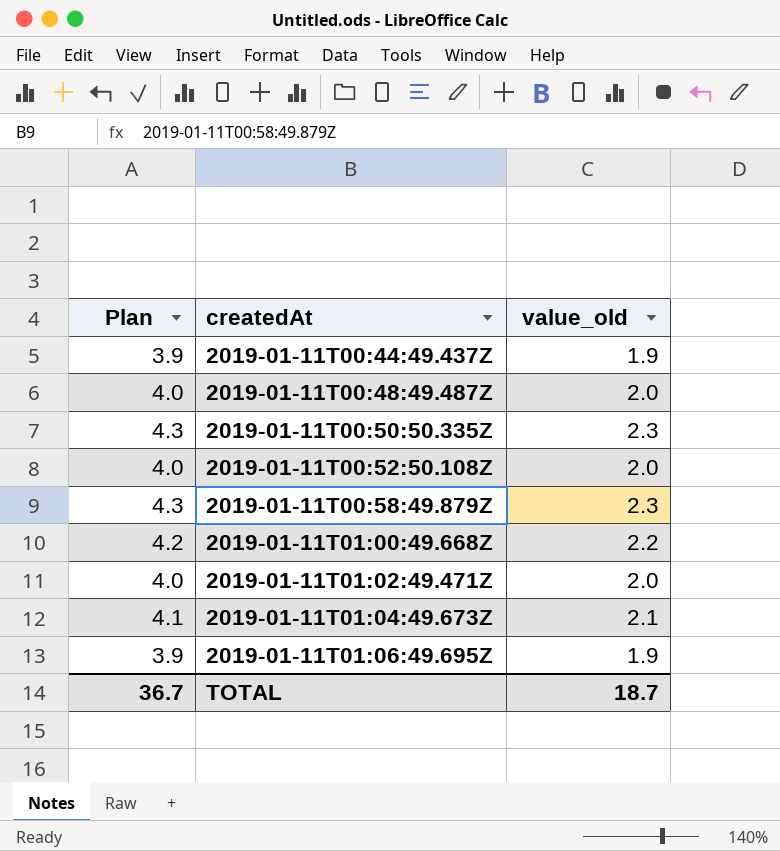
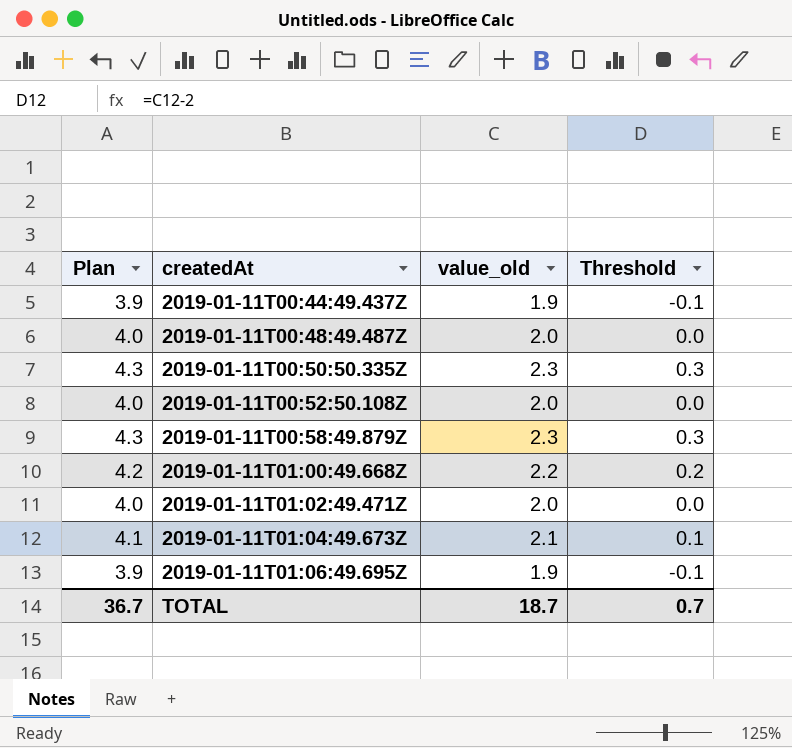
column Threshold | formula: none -> [value_old] - 2

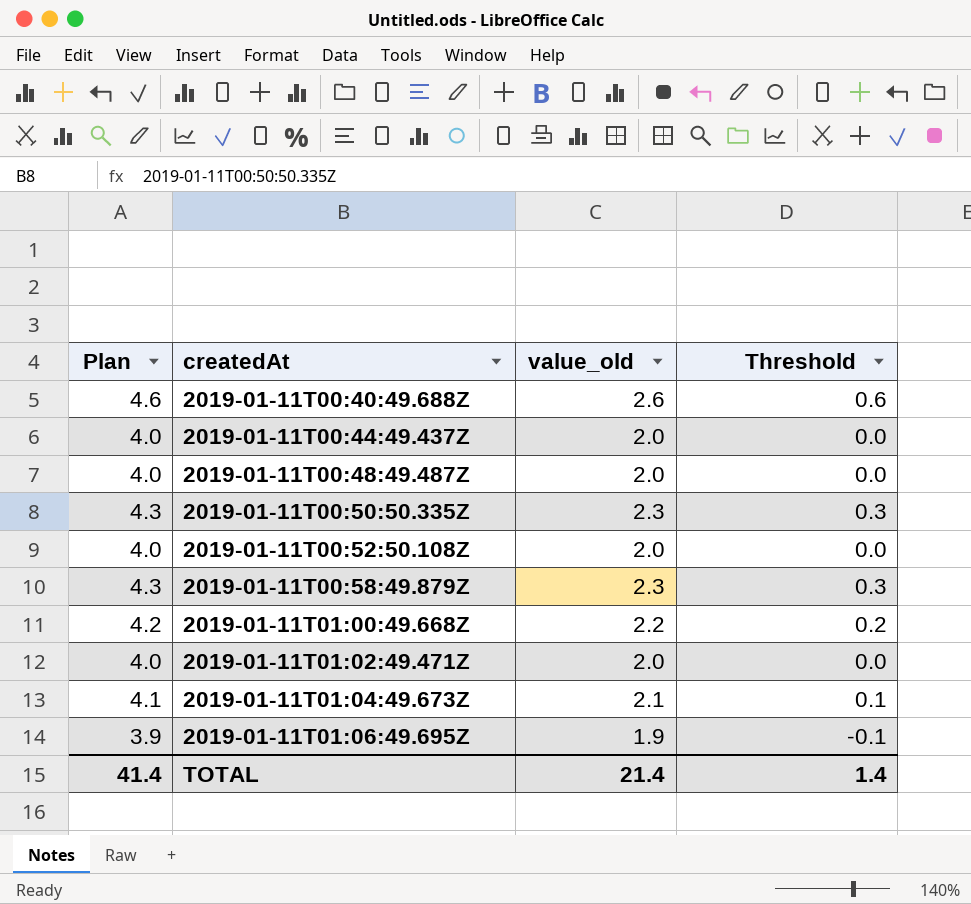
row 2019-01-11T00:40:49.688Z: none -> 4.6 | 2.6 | 0.6
2019-01-11T00:44:49.437Z | Plan: 3.9 -> 4.0
2019-01-11T00:44:49.437Z | value_old: 1.9 -> 2.0
2019-01-11T00:44:49.437Z | Threshold: -0.1 -> 0.0
TOTAL | Plan: 36.7 -> 41.4
TOTAL | value_old: 18.7 -> 21.4
TOTAL | Threshold: 0.7 -> 1.4

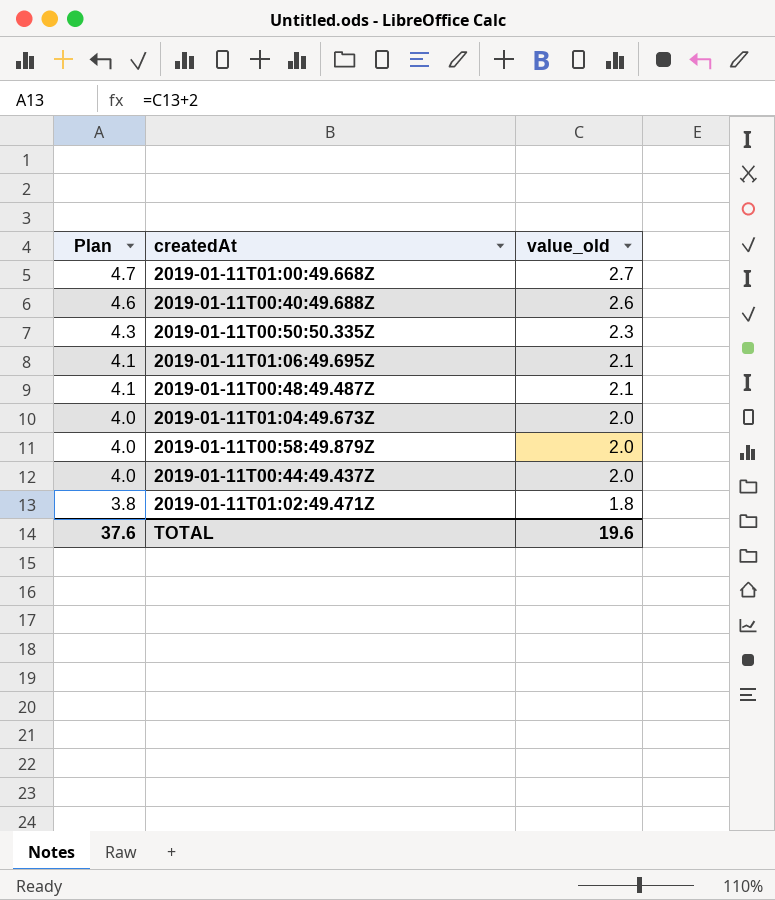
row order: createdAt ascending -> Plan descending
column Threshold | formula: [value_old] - 2 -> none
row 2019-01-11T00:52:50.108Z: 4.0 | 2.0 | 0.0 -> none
2019-01-11T01:00:49.668Z | Plan: 4.2 -> 4.7
2019-01-11T01:00:49.668Z | value_old: 2.2 -> 2.7
2019-01-11T01:06:49.695Z | Plan: 3.9 -> 4.1
2019-01-11T01:06:49.695Z | value_old: 1.9 -> 2.1
2019-01-11T00:48:49.487Z | Plan: 4.0 -> 4.1
2019-01-11T00:48:49.487Z | value_old: 2.0 -> 2.1
2019-01-11T01:04:49.673Z | Plan: 4.1 -> 4.0
2019-01-11T01:04:49.673Z | value_old: 2.1 -> 2.0
2019-01-11T00:58:49.879Z | Plan: 4.3 -> 4.0
2019-01-11T00:58:49.879Z | value_old: 2.3 -> 2.0
2019-01-11T01:02:49.471Z | Plan: 4.0 -> 3.8
2019-01-11T01:02:49.471Z | value_old: 2.0 -> 1.8
TOTAL | Plan: 41.4 -> 37.6
TOTAL | value_old: 21.4 -> 19.6

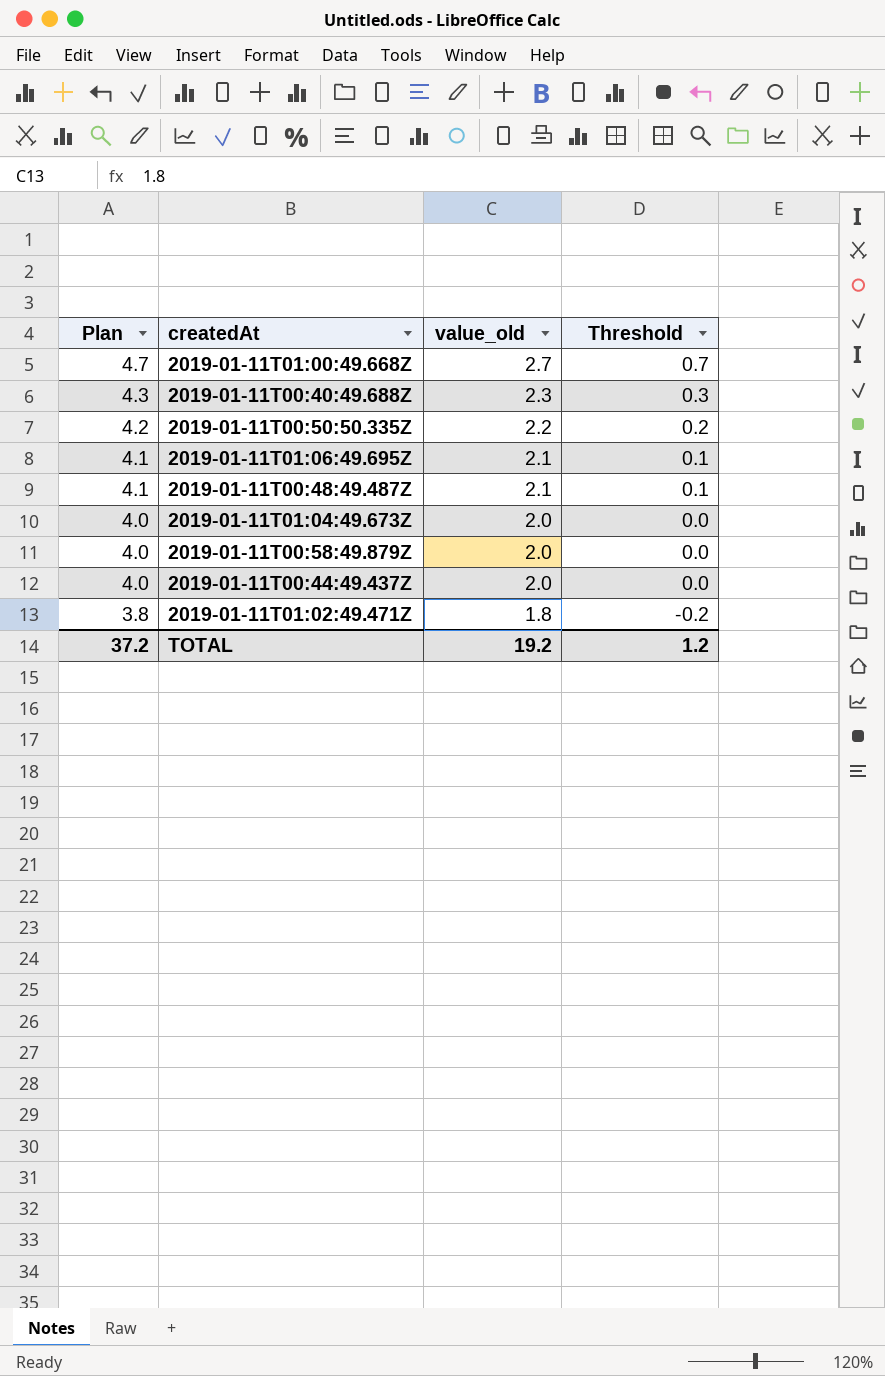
column Threshold | formula: none -> [value_old] - 2
2019-01-11T00:40:49.688Z | Plan: 4.6 -> 4.3
2019-01-11T00:40:49.688Z | value_old: 2.6 -> 2.3
2019-01-11T00:50:50.335Z | Plan: 4.3 -> 4.2
2019-01-11T00:50:50.335Z | value_old: 2.3 -> 2.2
TOTAL | Plan: 37.6 -> 37.2
TOTAL | value_old: 19.6 -> 19.2

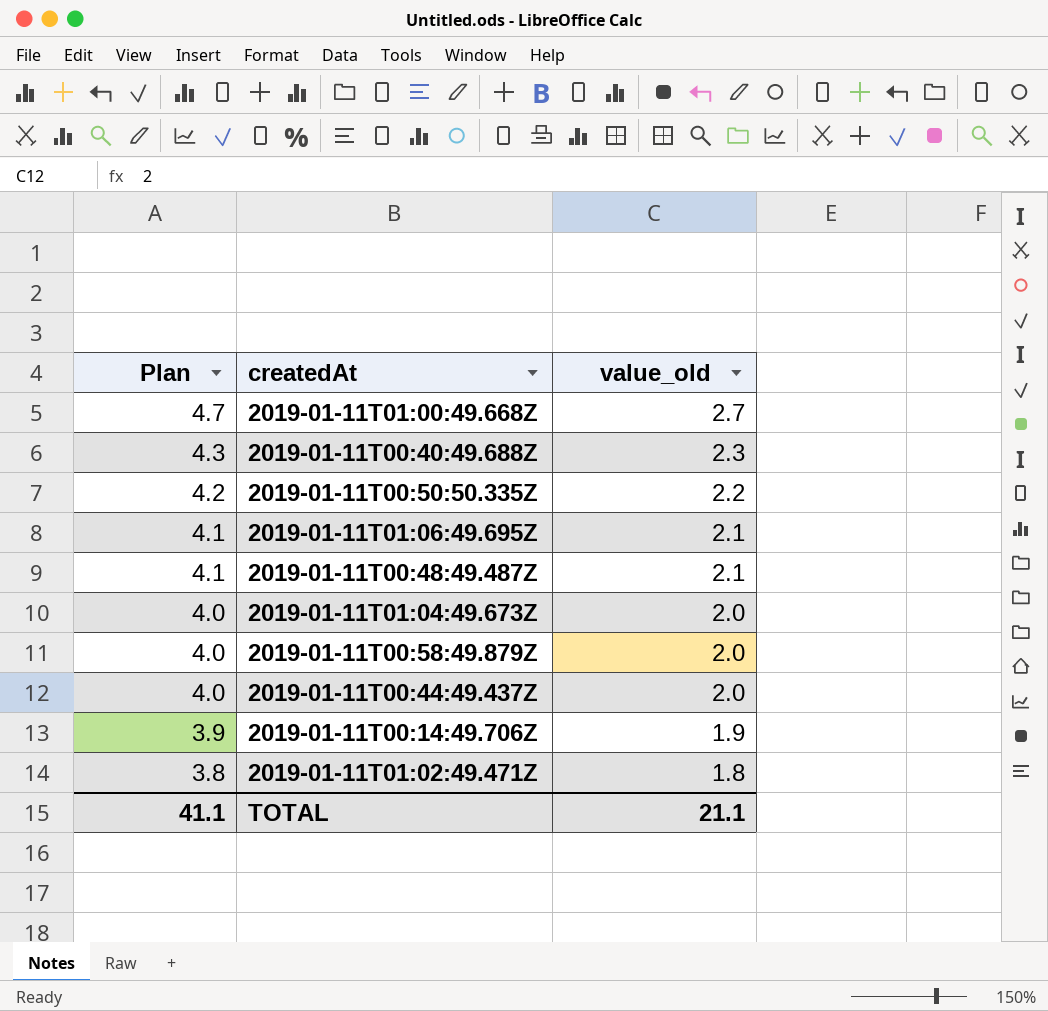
column Threshold | formula: [value_old] - 2 -> none
row 2019-01-11T00:14:49.706Z: none -> 3.9 | 1.9
TOTAL | Plan: 37.2 -> 41.1
TOTAL | value_old: 19.2 -> 21.1

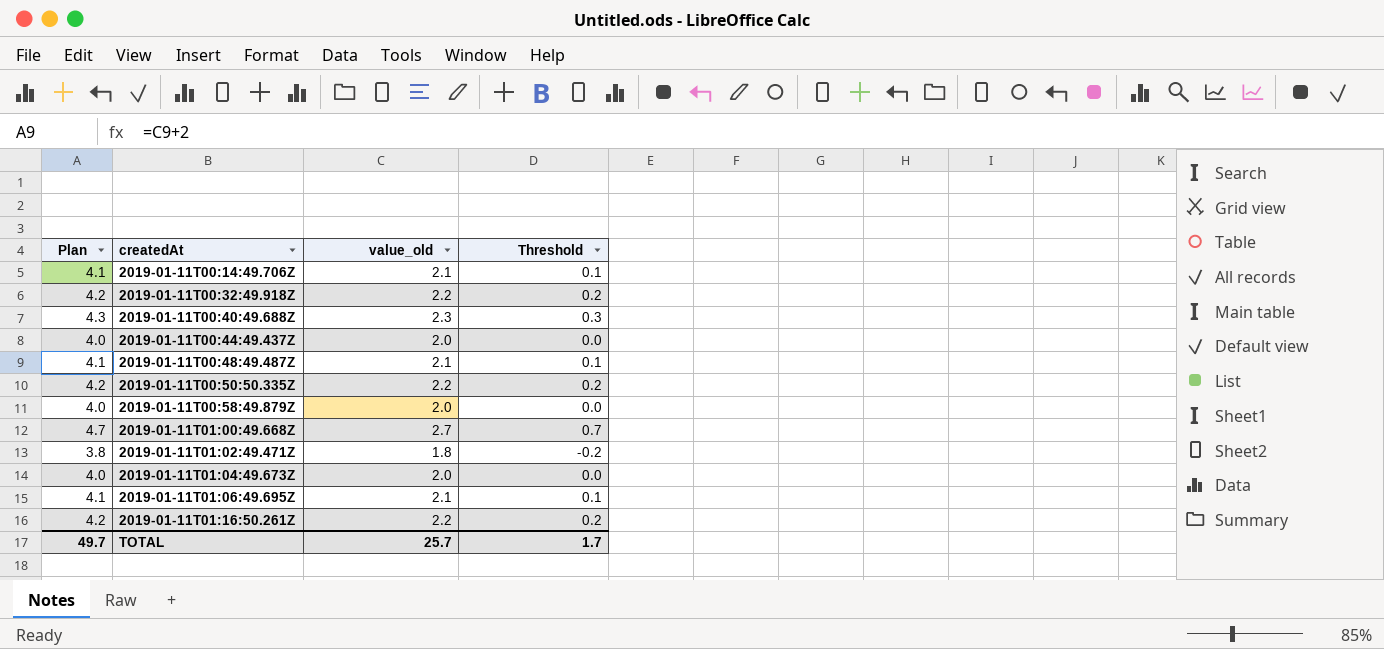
row order: Plan descending -> createdAt ascending
column Threshold | formula: none -> [value_old] - 2
2019-01-11T00:14:49.706Z | Plan: 3.9 -> 4.1
2019-01-11T00:14:49.706Z | value_old: 1.9 -> 2.1
row 2019-01-11T00:32:49.918Z: none -> 4.2 | 2.2 | 0.2
row 2019-01-11T01:16:50.261Z: none -> 4.2 | 2.2 | 0.2
TOTAL | Plan: 41.1 -> 49.7
TOTAL | value_old: 21.1 -> 25.7

